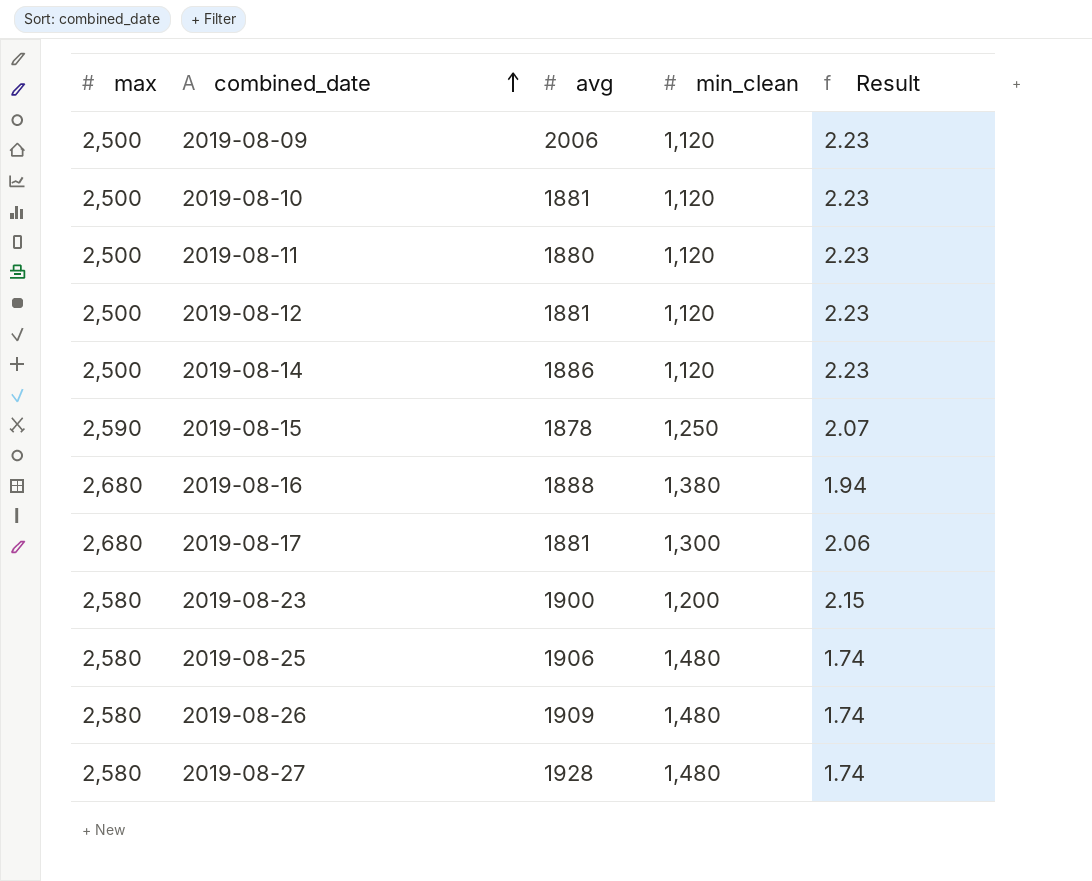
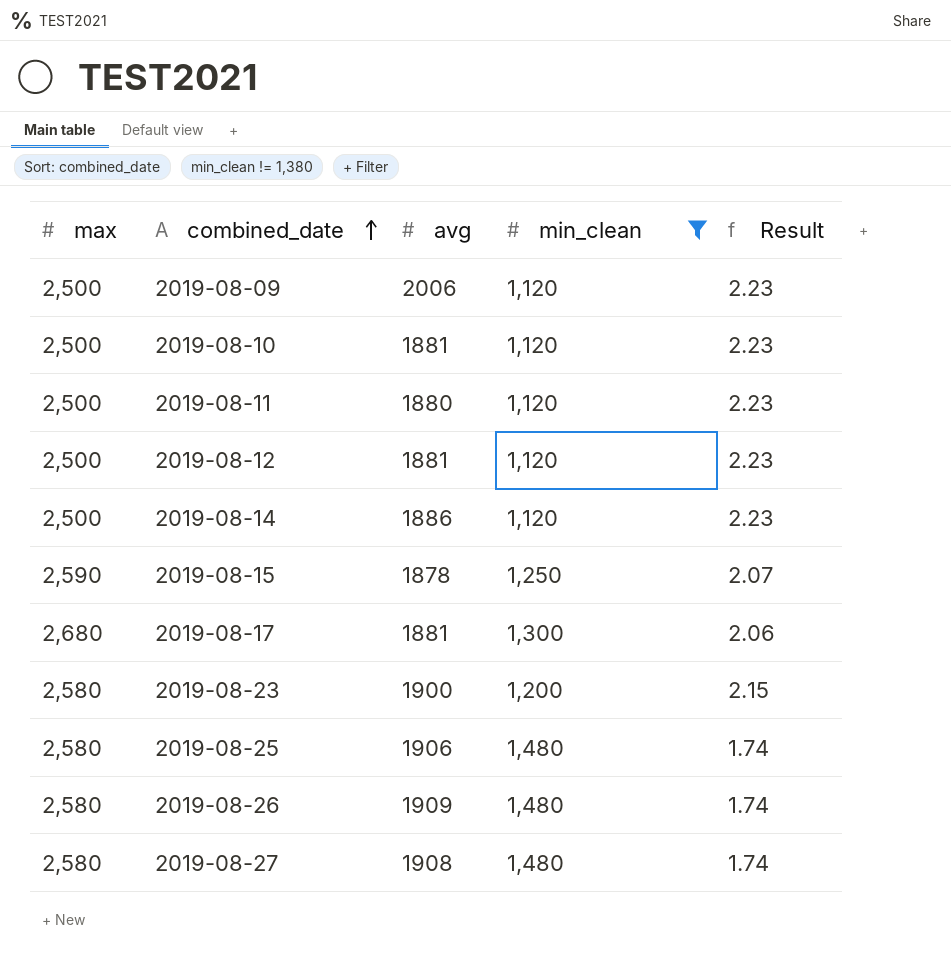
filter: none -> min_clean != 1,380
2019-08-27 | avg: 1928 -> 1908

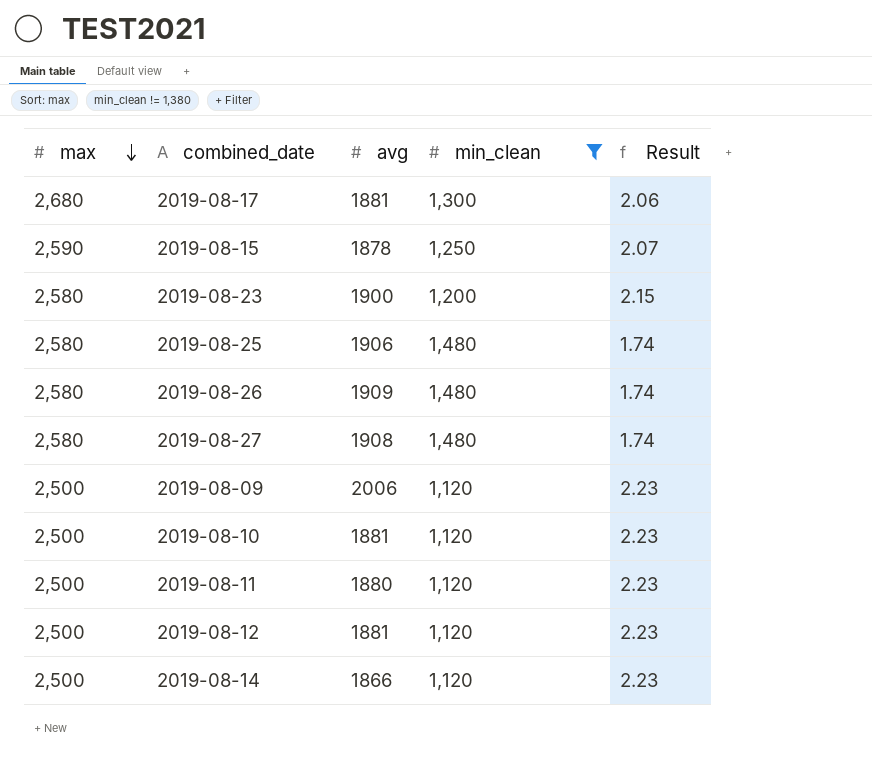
row order: combined_date ascending -> max descending
2019-08-14 | avg: 1886 -> 1866

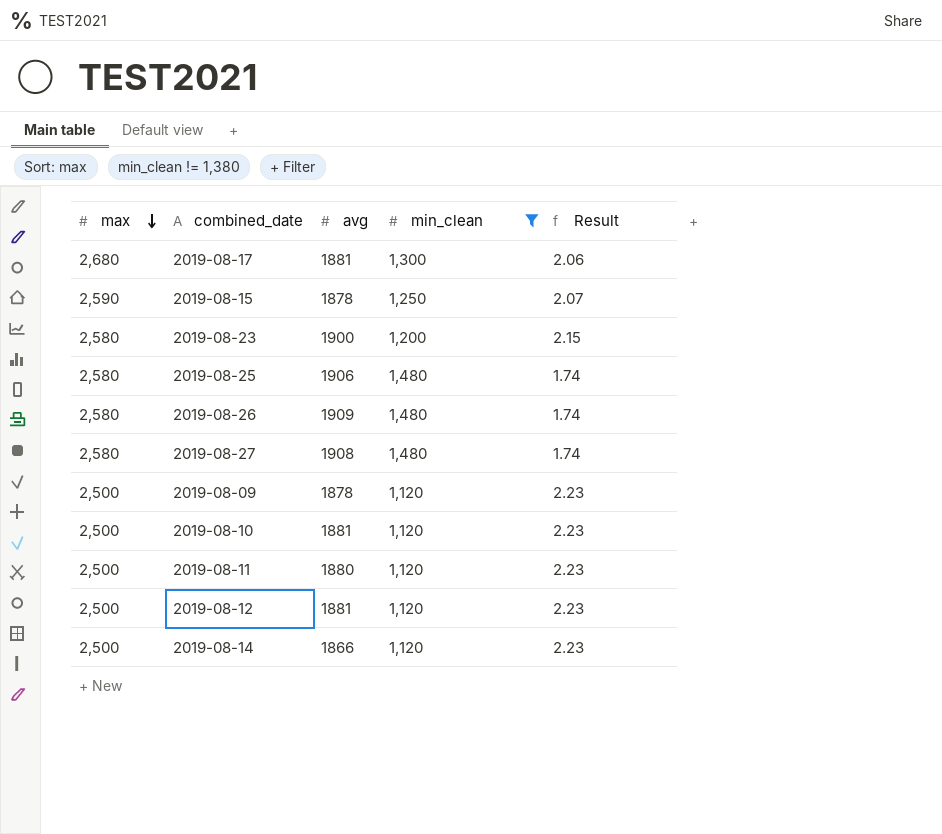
2019-08-09 | avg: 2006 -> 1878

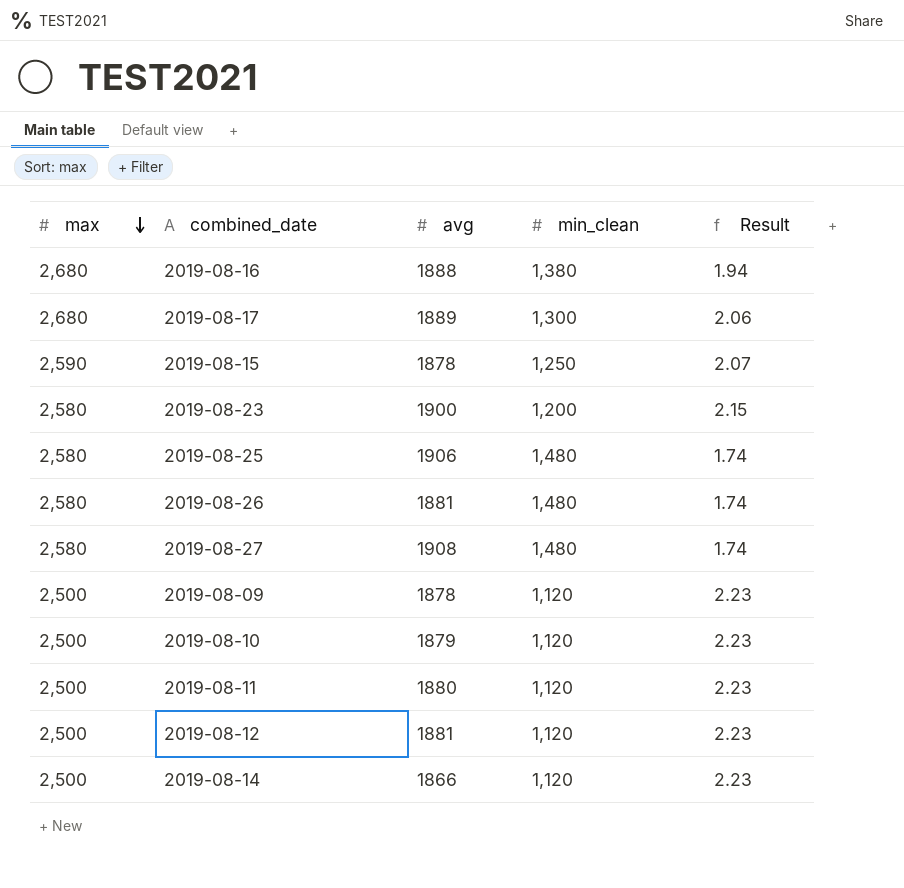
filter: min_clean != 1,380 -> none
2019-08-17 | avg: 1881 -> 1889
2019-08-26 | avg: 1909 -> 1881
2019-08-10 | avg: 1881 -> 1879

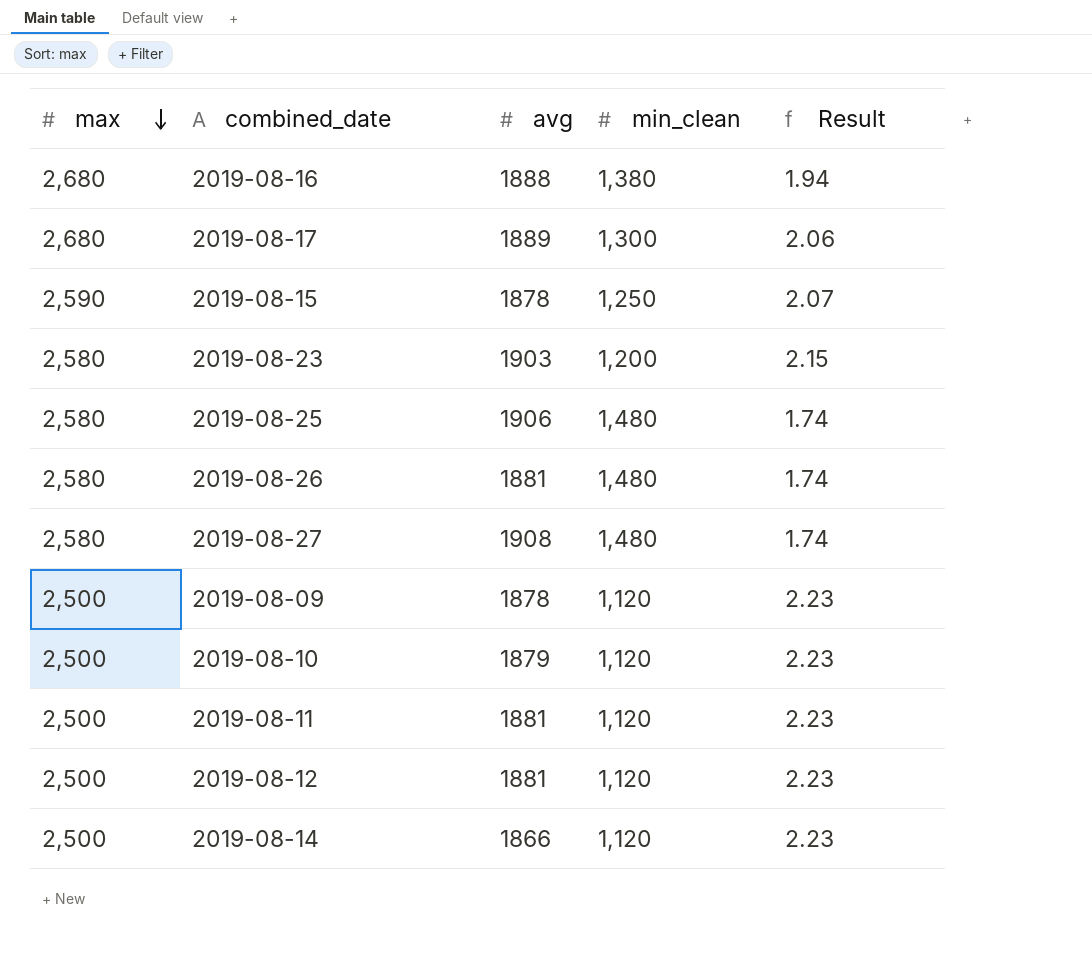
2019-08-23 | avg: 1900 -> 1903
2019-08-11 | avg: 1880 -> 1881

